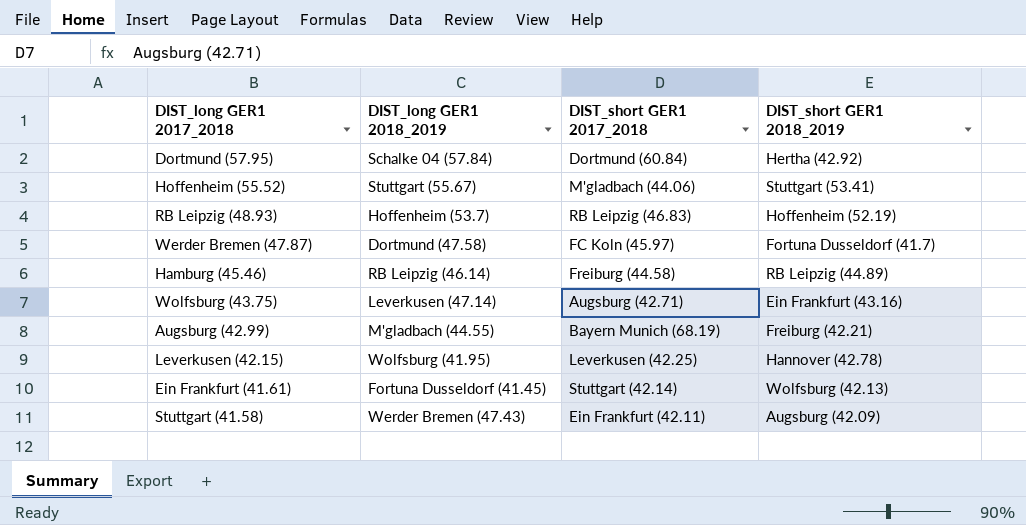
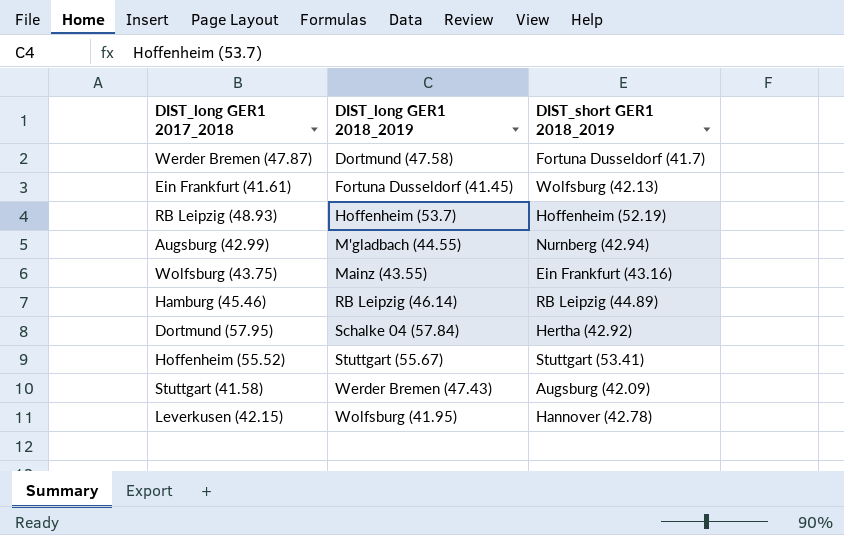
row order: none -> DIST_long GER1 2018_2019 ascending
column DIST_short GER1 2017_2018 | position: 3 -> none
Augsburg (42.99) | DIST_short GER1 2018_2019: Freiburg (42.21) -> Nurnberg (42.94)
Wolfsburg (43.75) | DIST_long GER1 2018_2019: Leverkusen (47.14) -> Mainz (43.55)

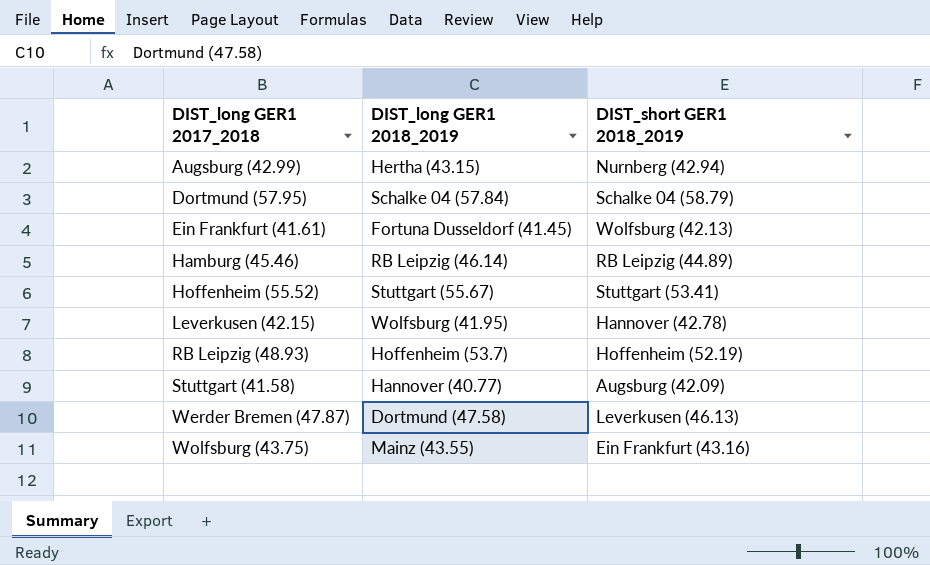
row order: DIST_long GER1 2018_2019 ascending -> DIST_long GER1 2017_2018 ascending
Augsburg (42.99) | DIST_long GER1 2018_2019: M'gladbach (44.55) -> Hertha (43.15)
Dortmund (57.95) | DIST_short GER1 2018_2019: Hertha (42.92) -> Schalke 04 (58.79)
Stuttgart (41.58) | DIST_long GER1 2018_2019: Werder Bremen (47.43) -> Hannover (40.77)
Werder Bremen (47.87) | DIST_short GER1 2018_2019: Fortuna Dusseldorf (41.7) -> Leverkusen (46.13)

